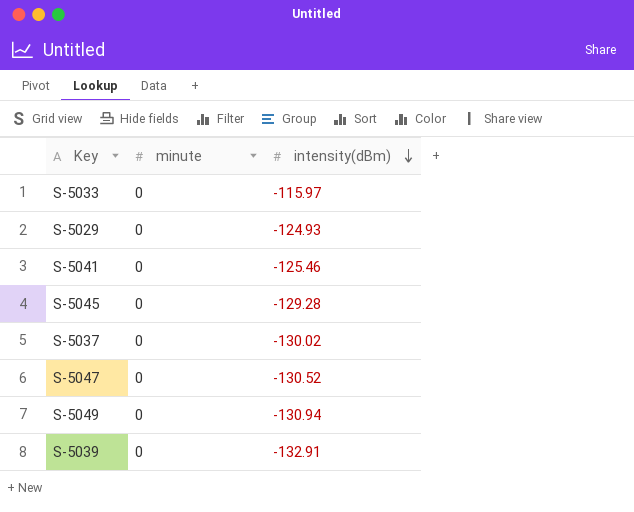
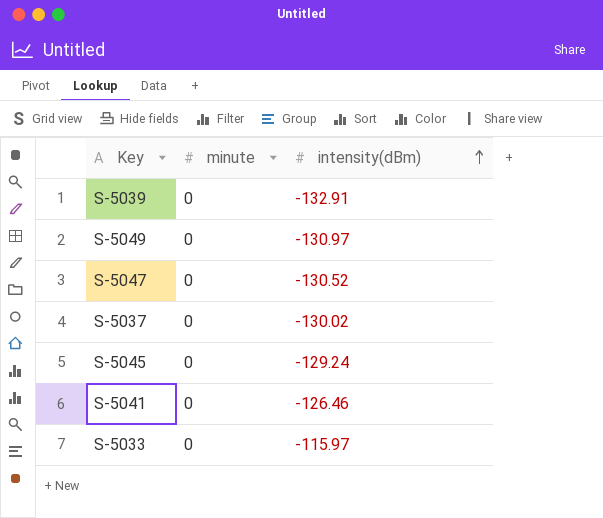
row order: intensity(dBm) descending -> intensity(dBm) ascending
row S-5029: 0 | -124.93 -> none
S-5049 | intensity(dBm): -130.94 -> -130.97
S-5045 | intensity(dBm): -129.28 -> -129.24
S-5041 | intensity(dBm): -125.46 -> -126.46

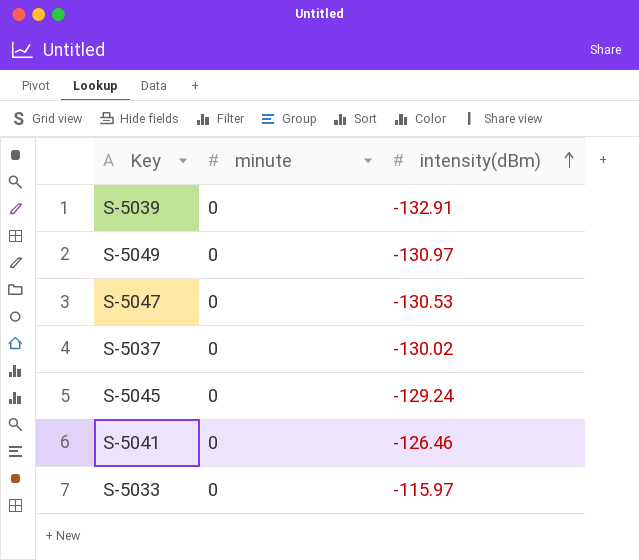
S-5047 | intensity(dBm): -130.52 -> -130.53

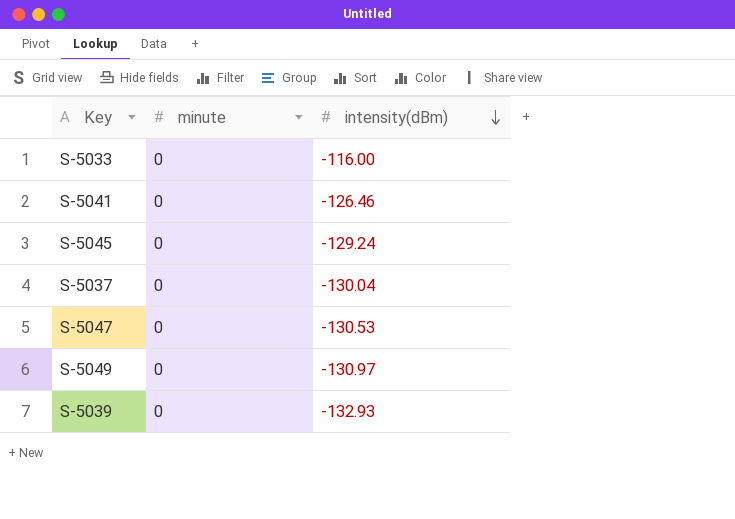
row order: intensity(dBm) ascending -> intensity(dBm) descending
S-5033 | intensity(dBm): -115.97 -> -116.00
S-5037 | intensity(dBm): -130.02 -> -130.04
S-5039 | intensity(dBm): -132.91 -> -132.93

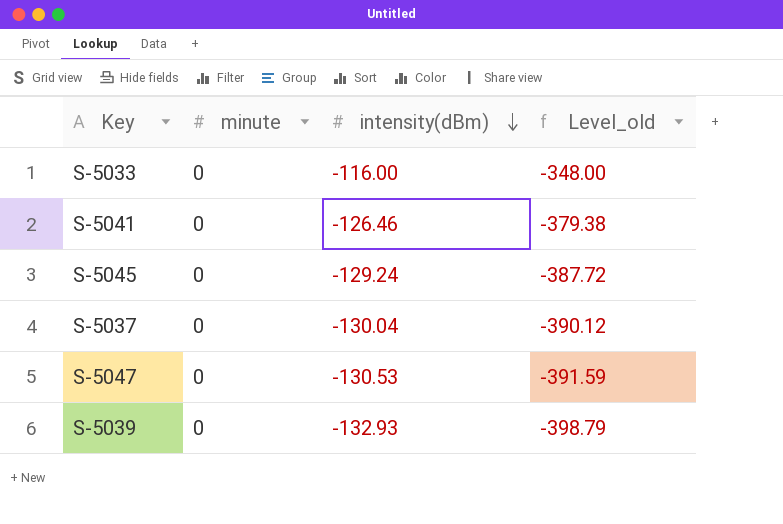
column Level_old | formula: none -> [intensity(dBm)] * 3
row S-5049: 0 | -130.97 -> none

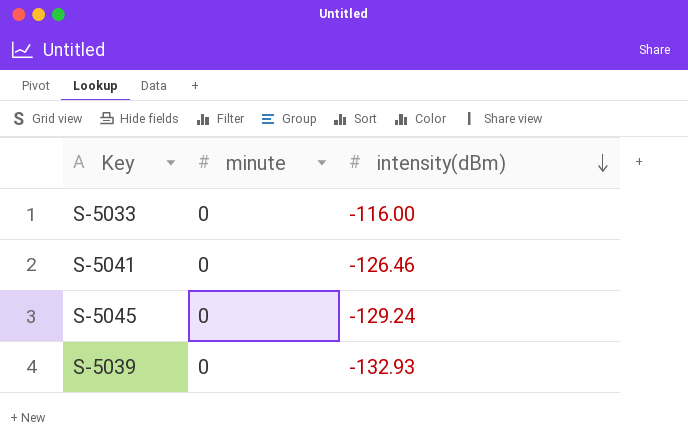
column Level_old | formula: [intensity(dBm)] * 3 -> none
row S-5037: 0 | -130.04 | -390.12 -> none
row S-5047: 0 | -130.53 | -391.59 -> none

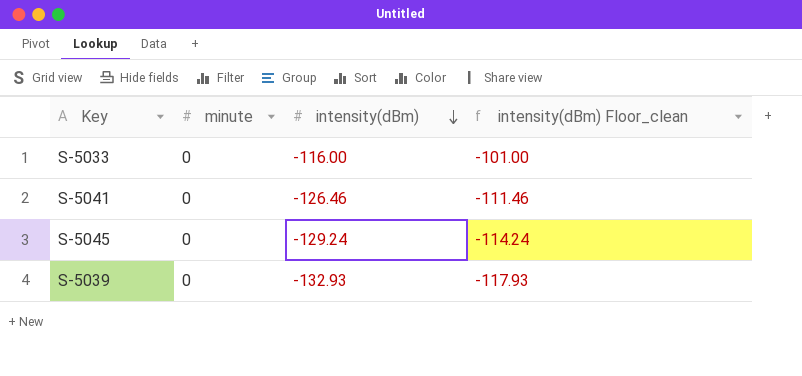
column intensity(dBm) Floor_clean | formula: none -> [intensity(dBm)] + 15

